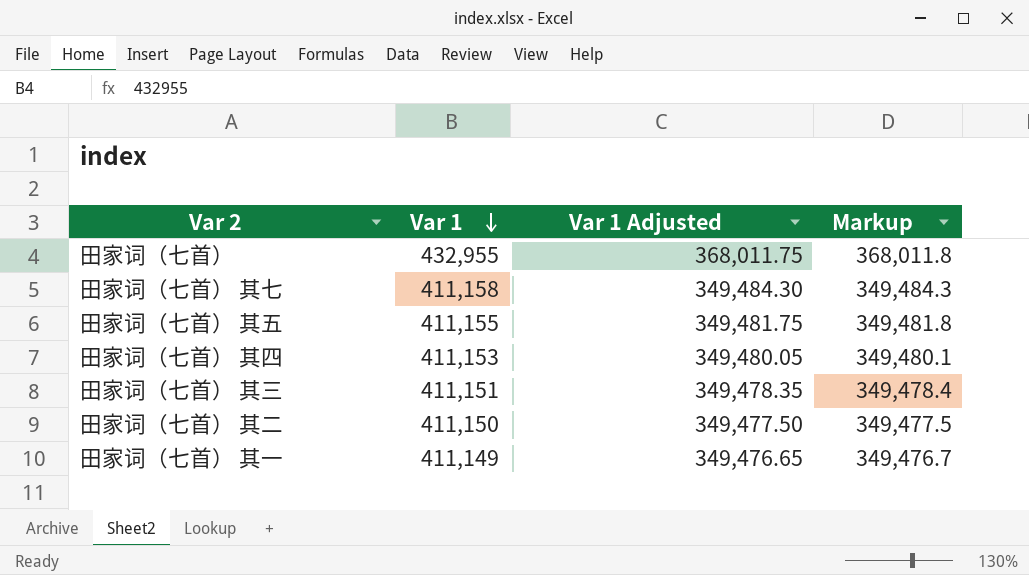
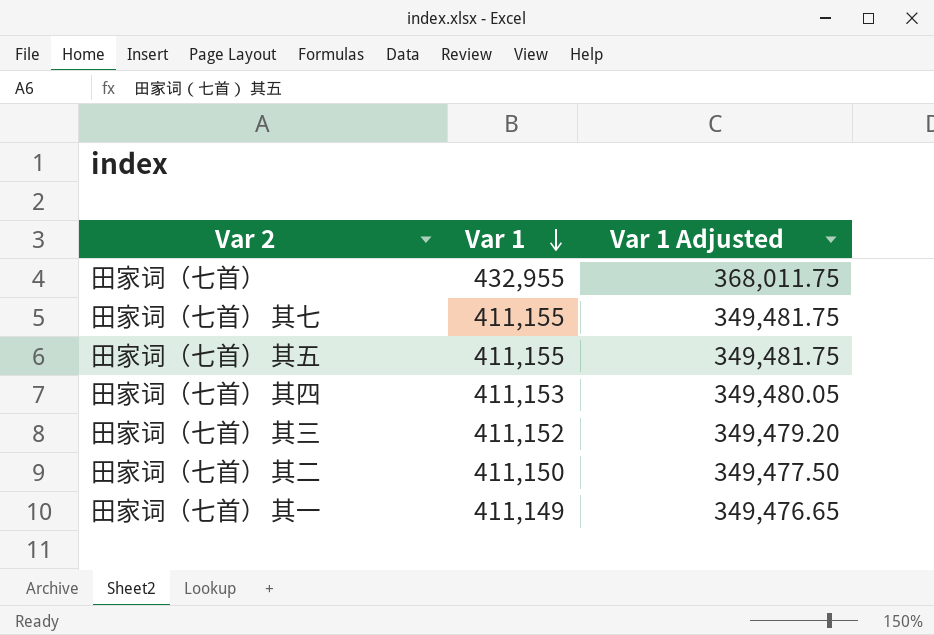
column Markup | formula: [Var 1] * 0.85 -> none
田家词（七首） 其七 | Var 1: 411,158 -> 411,155
田家词（七首） 其七 | Var 1 Adjusted: 349,484.30 -> 349,481.75
田家词（七首） 其三 | Var 1: 411,151 -> 411,152
田家词（七首） 其三 | Var 1 Adjusted: 349,478.35 -> 349,479.20

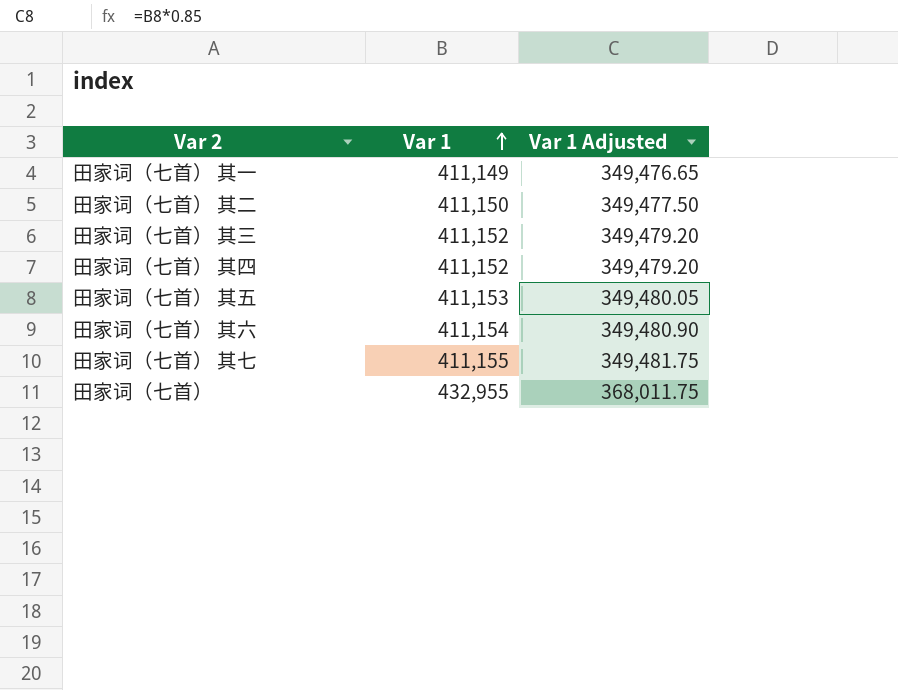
row order: Var 1 descending -> Var 1 ascending
田家词（七首） 其四 | Var 1: 411,153 -> 411,152
田家词（七首） 其四 | Var 1 Adjusted: 349,480.05 -> 349,479.20
田家词（七首） 其五 | Var 1: 411,155 -> 411,153
田家词（七首） 其五 | Var 1 Adjusted: 349,481.75 -> 349,480.05
row 田家词（七首） 其六: none -> 411,154 | 349,480.90

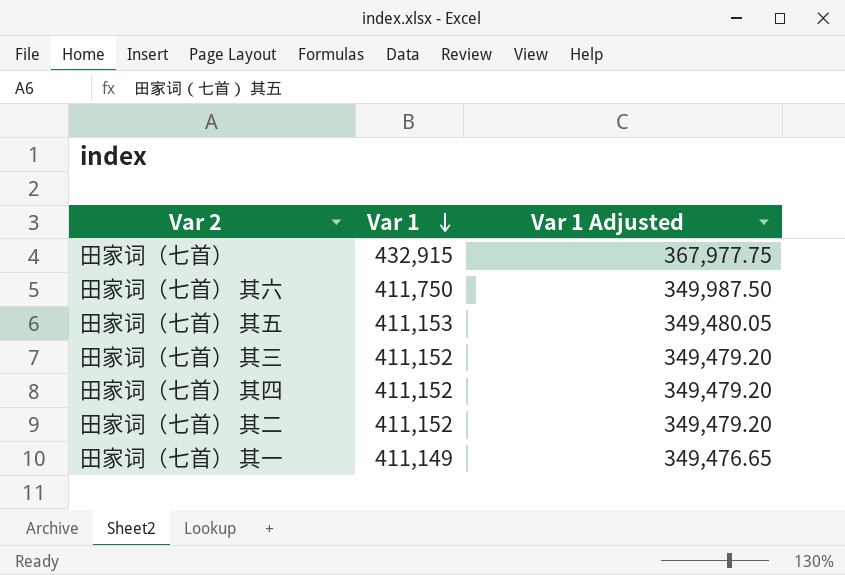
row order: Var 1 ascending -> Var 1 descending
row 田家词（七首） 其七: 411,155 | 349,481.75 -> none
田家词（七首） | Var 1: 432,955 -> 432,915
田家词（七首） | Var 1 Adjusted: 368,011.75 -> 367,977.75
田家词（七首） 其六 | Var 1: 411,154 -> 411,750
田家词（七首） 其六 | Var 1 Adjusted: 349,480.90 -> 349,987.50
田家词（七首） 其二 | Var 1: 411,150 -> 411,152
田家词（七首） 其二 | Var 1 Adjusted: 349,477.50 -> 349,479.20

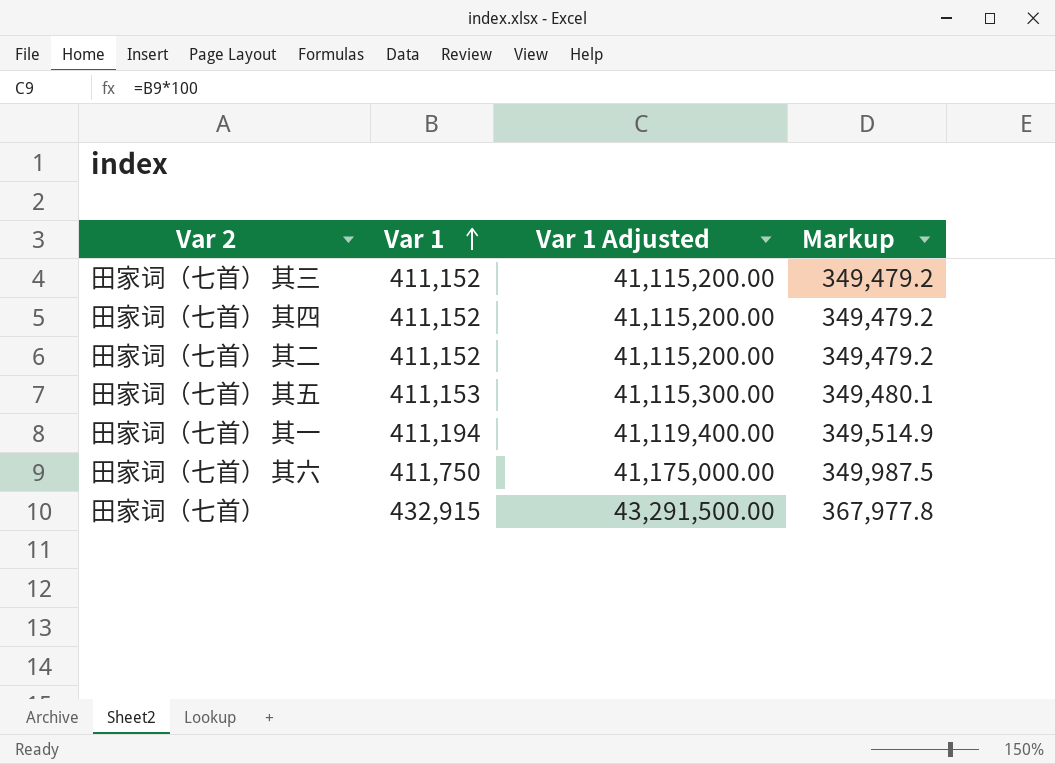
row order: Var 1 descending -> Var 1 ascending
column Var 1 Adjusted | formula: [Var 1] * 0.85 -> [Var 1] * 100
column Markup | formula: none -> [Var 1] * 0.85
田家词（七首） 其一 | Var 1: 411,149 -> 411,194

